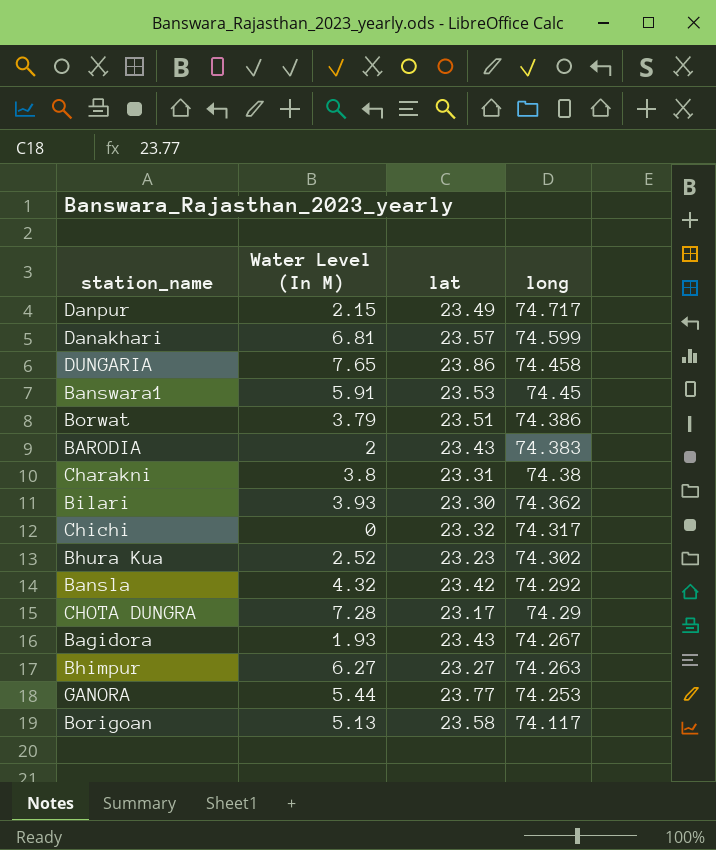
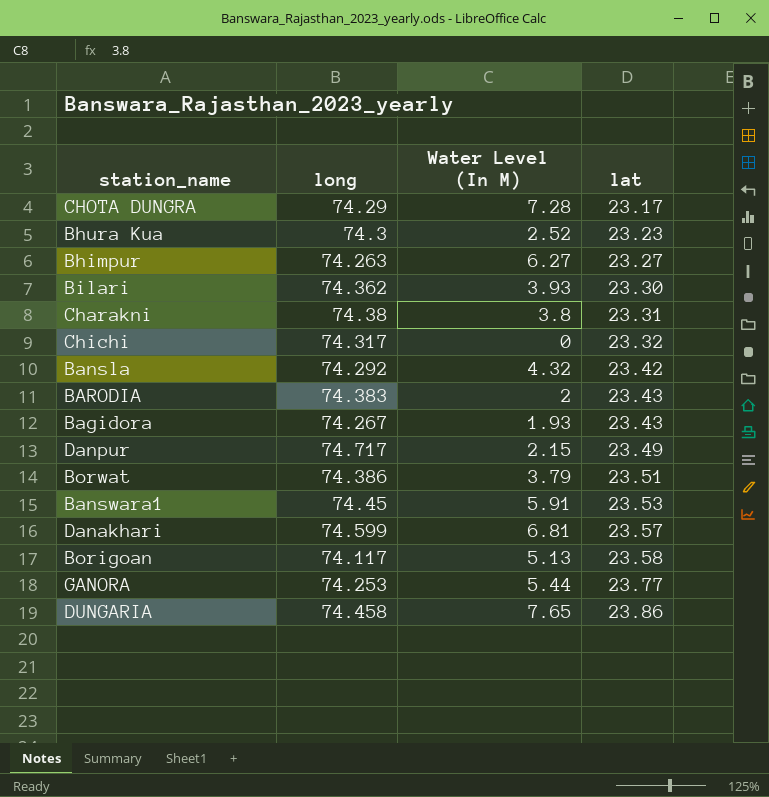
row order: long descending -> lat ascending
column long | position: 4 -> 2
Bhura Kua | long: 74.302 -> 74.3

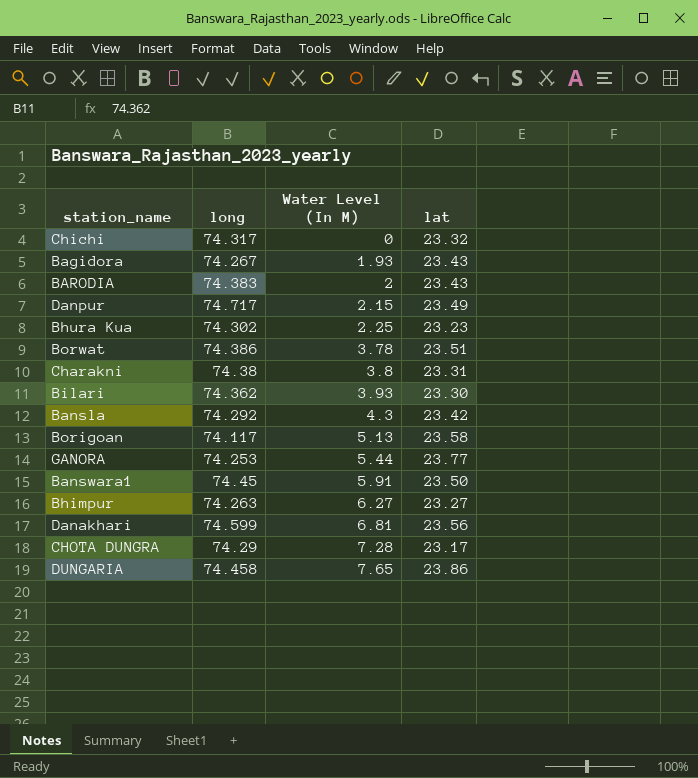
row order: lat ascending -> Water Level (In M) ascending
Bhura Kua | long: 74.3 -> 74.302
Bhura Kua | Water Level (In M): 2.52 -> 2.25
Borwat | Water Level (In M): 3.79 -> 3.78
Bansla | Water Level (In M): 4.32 -> 4.3
Banswara1 | lat: 23.53 -> 23.50
Danakhari | lat: 23.57 -> 23.56

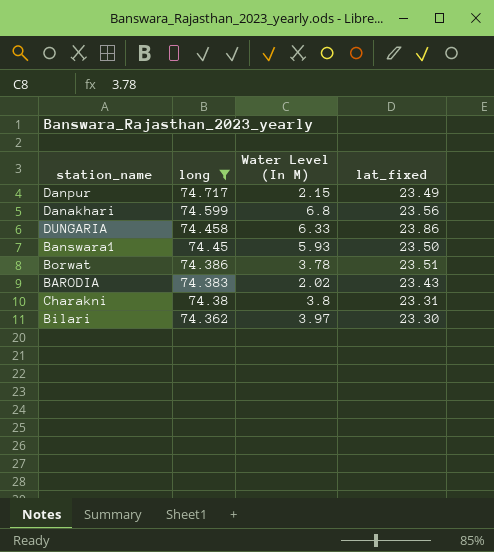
filter: none -> long >= 74.362
row order: Water Level (In M) ascending -> long descending
column name: lat -> lat_fixed
Danakhari | Water Level (In M): 6.81 -> 6.8
DUNGARIA | Water Level (In M): 7.65 -> 6.33
Banswara1 | Water Level (In M): 5.91 -> 5.93
BARODIA | Water Level (In M): 2 -> 2.02
Bilari | Water Level (In M): 3.93 -> 3.97

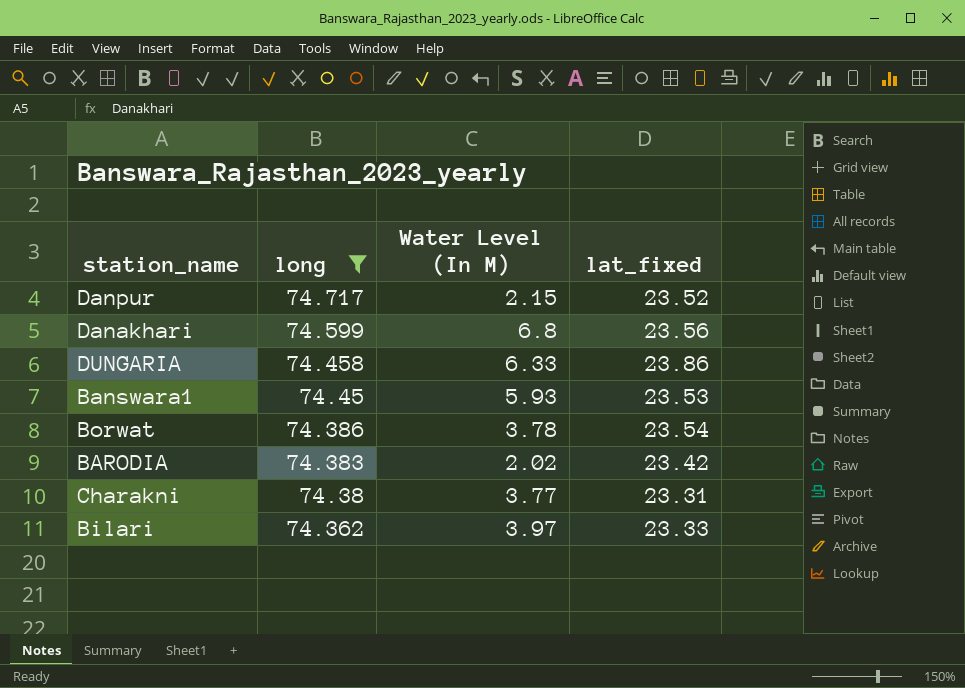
Danpur | lat_fixed: 23.49 -> 23.52
Banswara1 | lat_fixed: 23.50 -> 23.53
Borwat | lat_fixed: 23.51 -> 23.54
BARODIA | lat_fixed: 23.43 -> 23.42
Charakni | Water Level (In M): 3.8 -> 3.77
Bilari | lat_fixed: 23.30 -> 23.33

